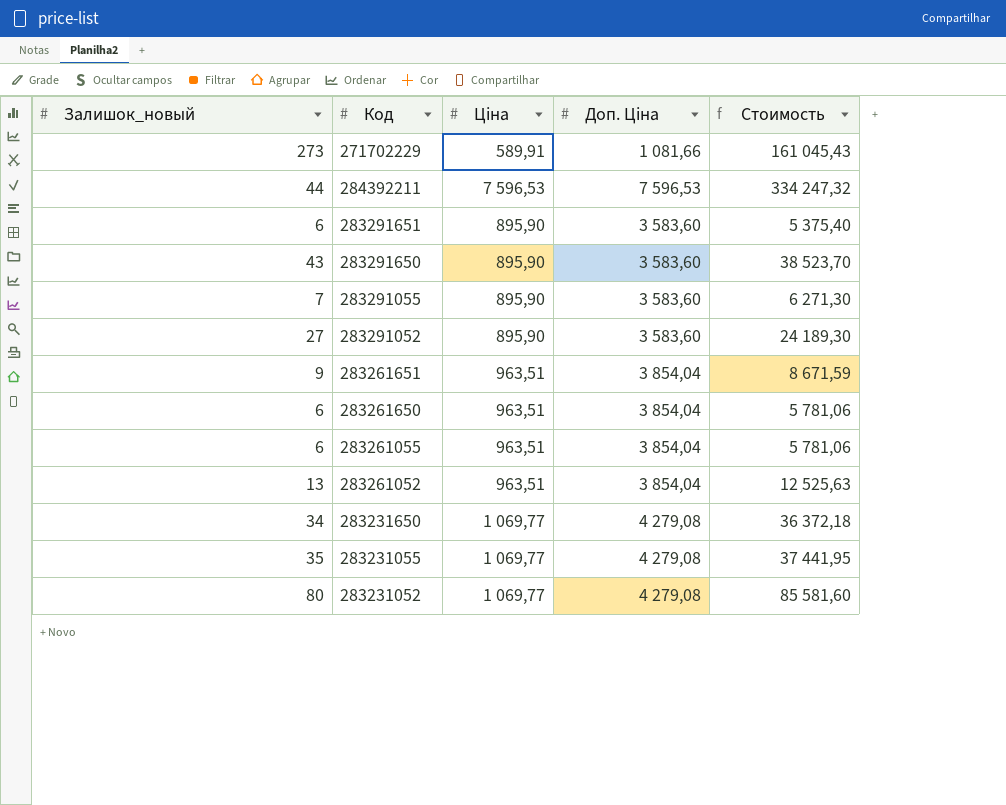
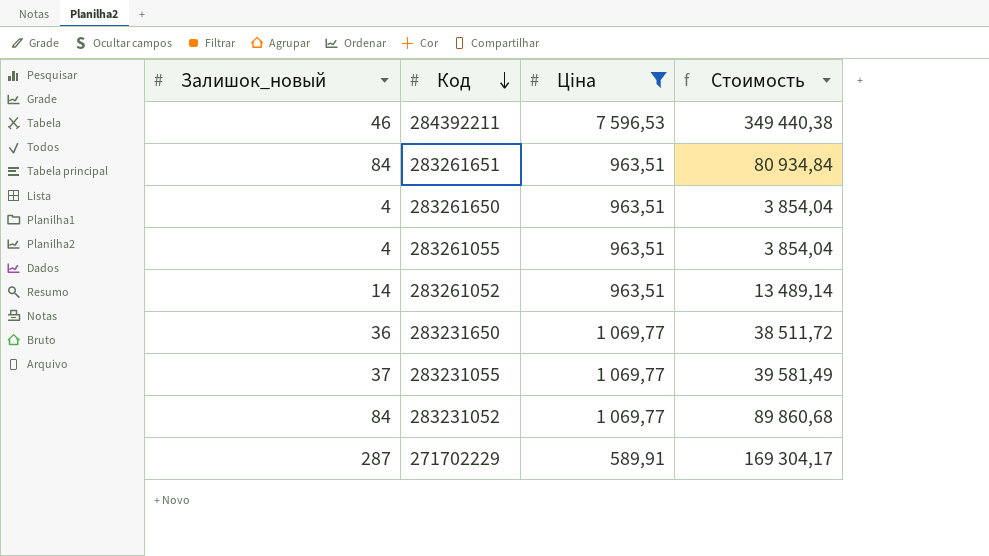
filter: none -> Ціна != 895,90
row order: none -> Код descending
column Доп. Ціна | position: 4 -> none
284392211 | Залишок_новый: 44 -> 46
284392211 | Стоимость: 334 247,32 -> 349 440,38
283261651 | Залишок_новый: 9 -> 84
283261651 | Стоимость: 8 671,59 -> 80 934,84
283261650 | Залишок_новый: 6 -> 4
283261650 | Стоимость: 5 781,06 -> 3 854,04
283261055 | Залишок_новый: 6 -> 4
283261055 | Стоимость: 5 781,06 -> 3 854,04
283261052 | Залишок_новый: 13 -> 14
283261052 | Стоимость: 12 525,63 -> 13 489,14
283231650 | Залишок_новый: 34 -> 36
283231650 | Стоимость: 36 372,18 -> 38 511,72
283231055 | Залишок_новый: 35 -> 37
283231055 | Стоимость: 37 441,95 -> 39 581,49
283231052 | Залишок_новый: 80 -> 84
283231052 | Стоимость: 85 581,60 -> 89 860,68
271702229 | Залишок_новый: 273 -> 287
271702229 | Стоимость: 161 045,43 -> 169 304,17

